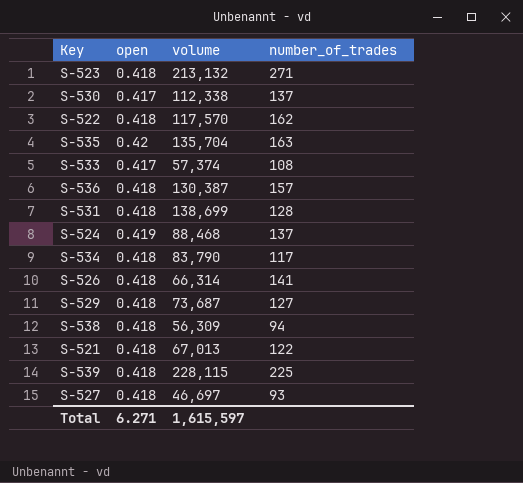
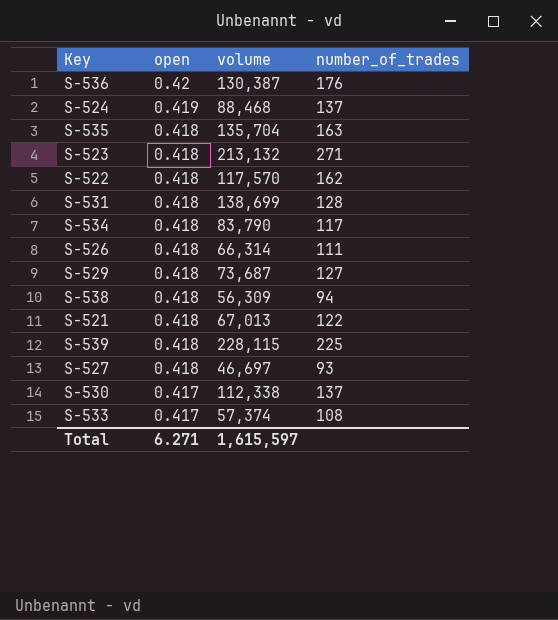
row order: none -> open descending
S-536 | open: 0.418 -> 0.42
S-536 | number_of_trades: 157 -> 176
S-535 | open: 0.42 -> 0.418
S-526 | number_of_trades: 141 -> 111

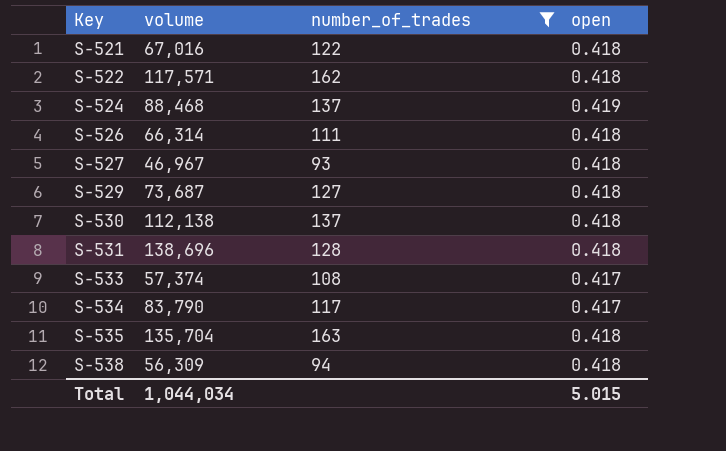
filter: none -> number_of_trades <= 163
row order: open descending -> Key ascending
column open | position: 2 -> 4
S-521 | volume: 67,013 -> 67,016
S-522 | volume: 117,570 -> 117,571
S-527 | volume: 46,697 -> 46,967
S-530 | volume: 112,338 -> 112,138
S-530 | open: 0.417 -> 0.418
S-531 | volume: 138,699 -> 138,696
S-534 | open: 0.418 -> 0.417
Total | volume: 1,615,597 -> 1,044,034
Total | open: 6.271 -> 5.015

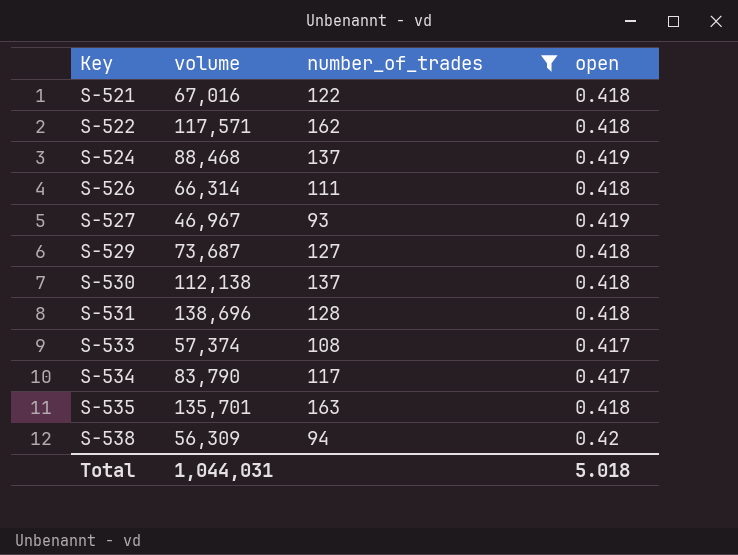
S-527 | open: 0.418 -> 0.419
S-535 | volume: 135,704 -> 135,701
S-538 | open: 0.418 -> 0.42
Total | volume: 1,044,034 -> 1,044,031
Total | open: 5.015 -> 5.018

